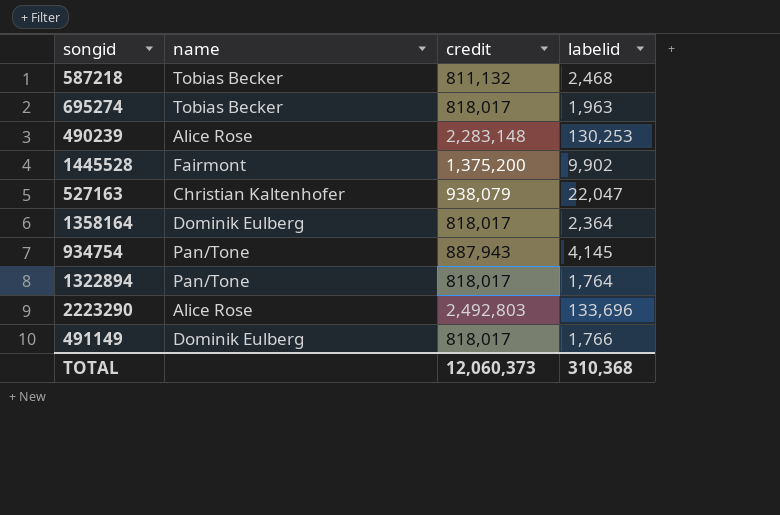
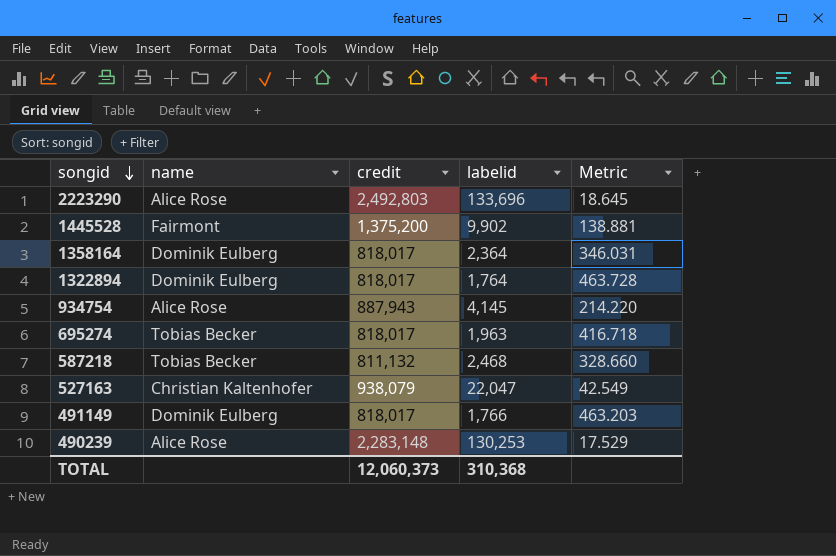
row order: none -> songid descending
column Metric | formula: none -> [credit] / [labelid]
1322894 | name: Pan/Tone -> Dominik Eulberg
934754 | name: Pan/Tone -> Alice Rose

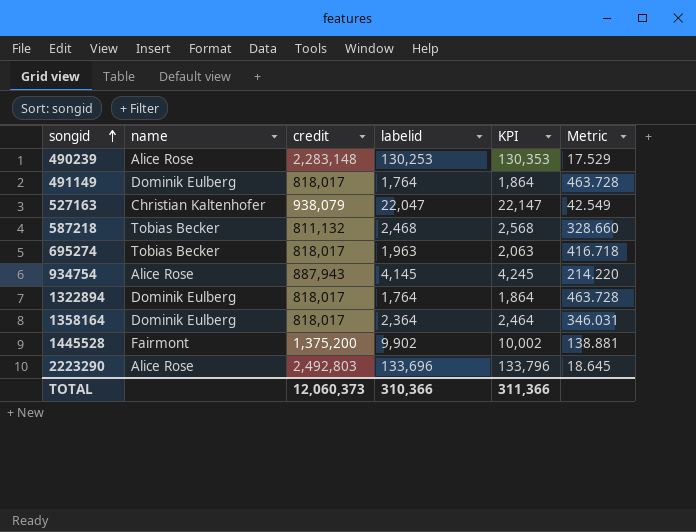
row order: songid descending -> songid ascending
column KPI | formula: none -> [labelid] + 100
491149 | labelid: 1,766 -> 1,764
491149 | Metric: 463.203 -> 463.728
TOTAL | labelid: 310,368 -> 310,366

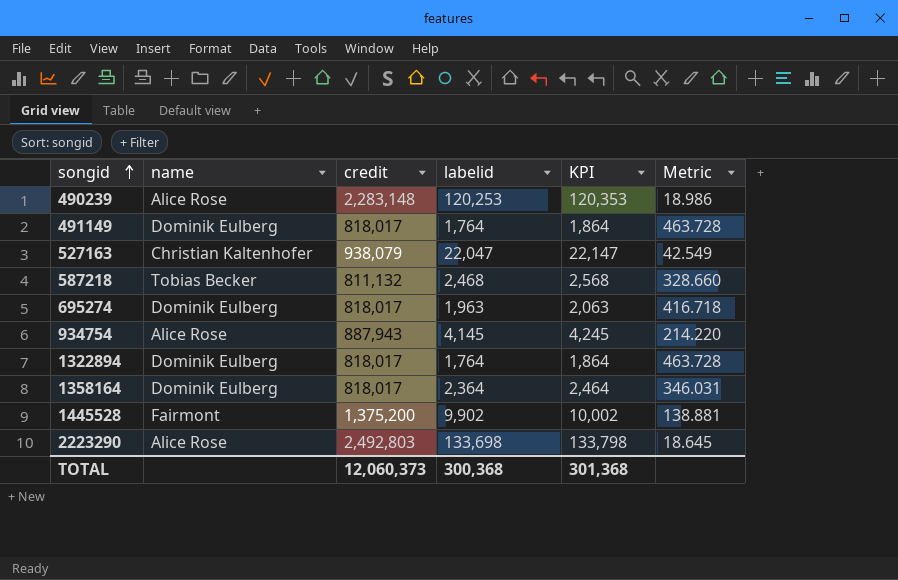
490239 | labelid: 130,253 -> 120,253
490239 | KPI: 130,353 -> 120,353
490239 | Metric: 17.529 -> 18.986
695274 | name: Tobias Becker -> Dominik Eulberg
2223290 | labelid: 133,696 -> 133,698
2223290 | KPI: 133,796 -> 133,798
TOTAL | labelid: 310,366 -> 300,368
TOTAL | KPI: 311,366 -> 301,368

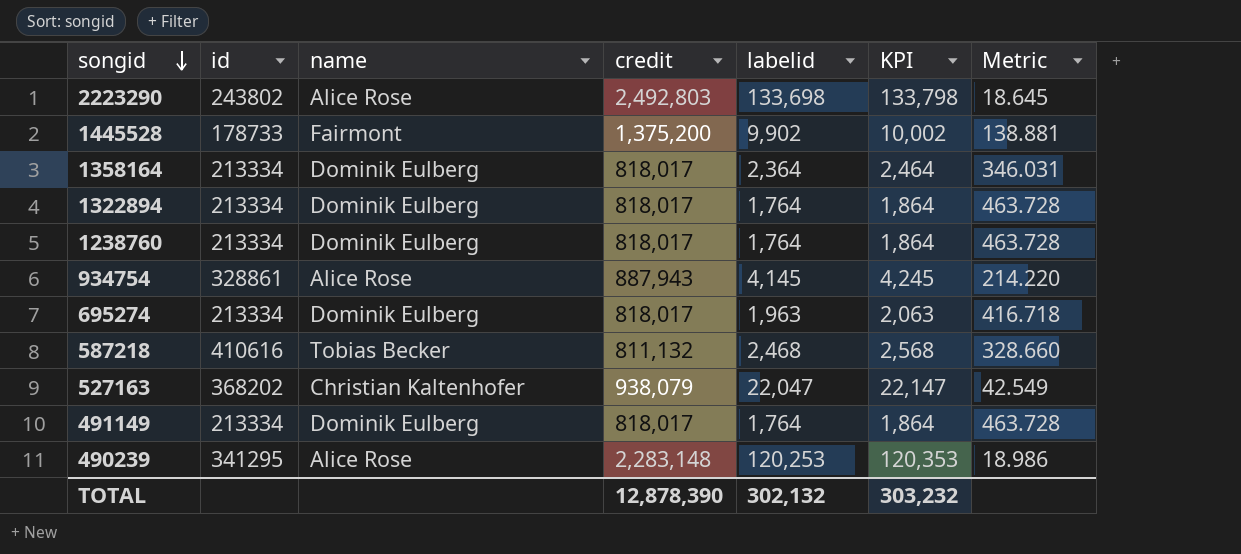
row order: songid ascending -> songid descending
column id | position: none -> 2
row 1238760: none -> 213334 | Dominik Eulberg | 818,017 | 1,764 | 1,864 | 463.728
TOTAL | credit: 12,060,373 -> 12,878,390
TOTAL | labelid: 300,368 -> 302,132
TOTAL | KPI: 301,368 -> 303,232

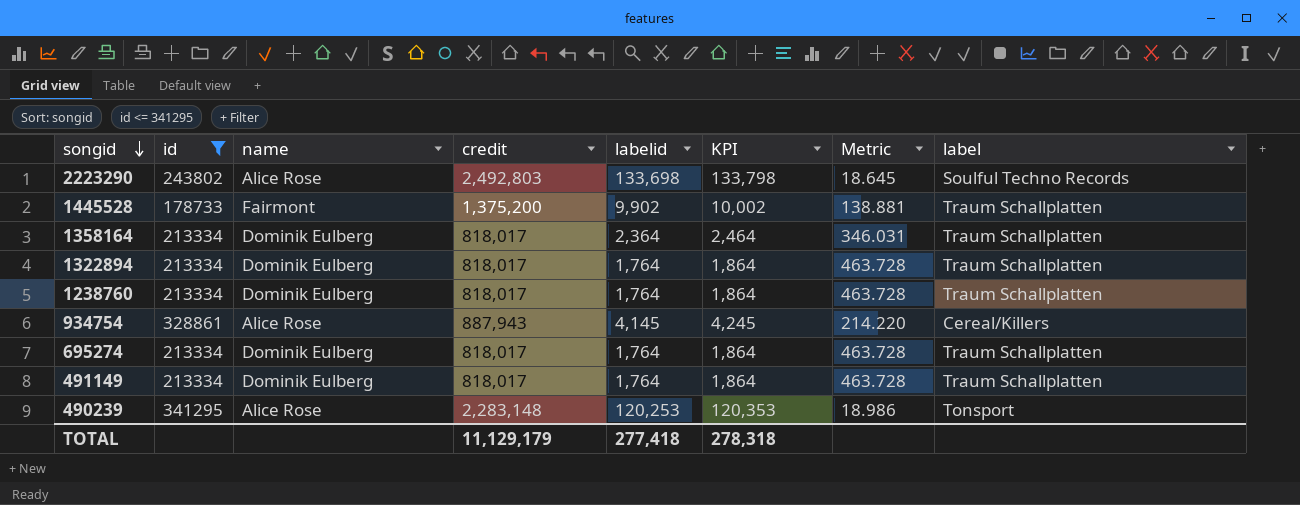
filter: none -> id <= 341295
column label | position: none -> 8
695274 | labelid: 1,963 -> 1,764
695274 | KPI: 2,063 -> 1,864
695274 | Metric: 416.718 -> 463.728
TOTAL | credit: 12,878,390 -> 11,129,179
TOTAL | labelid: 302,132 -> 277,418
TOTAL | KPI: 303,232 -> 278,318

